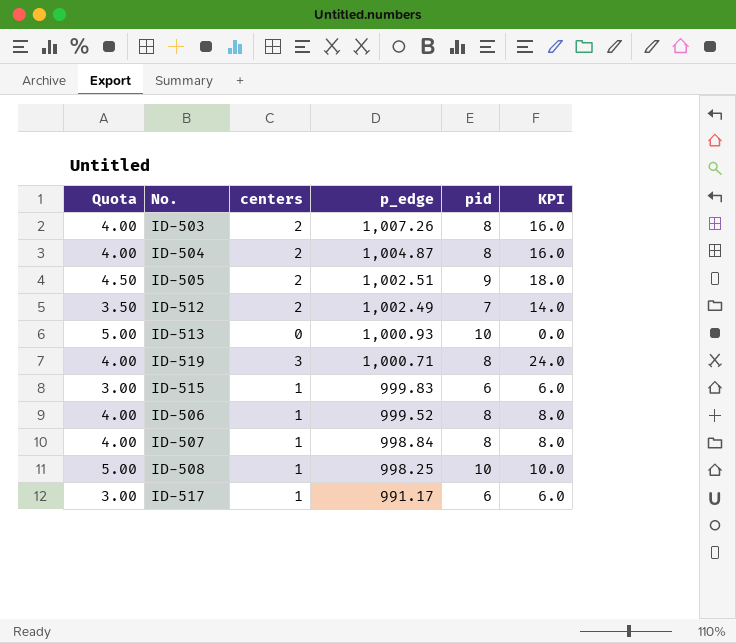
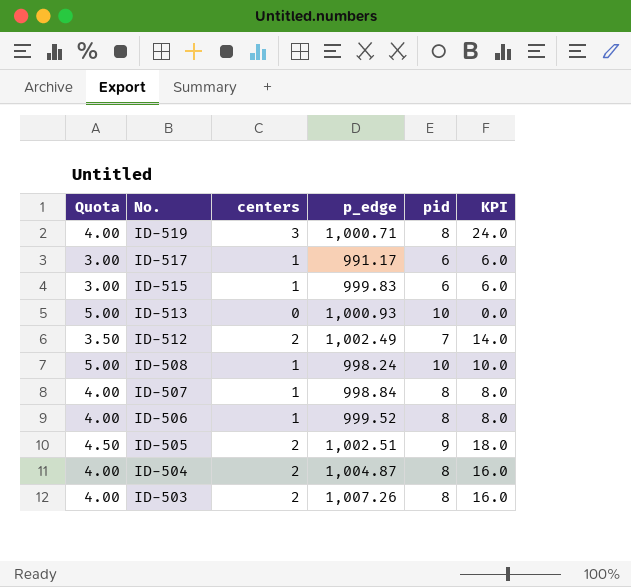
row order: p_edge descending -> No. descending
ID-508 | p_edge: 998.25 -> 998.24

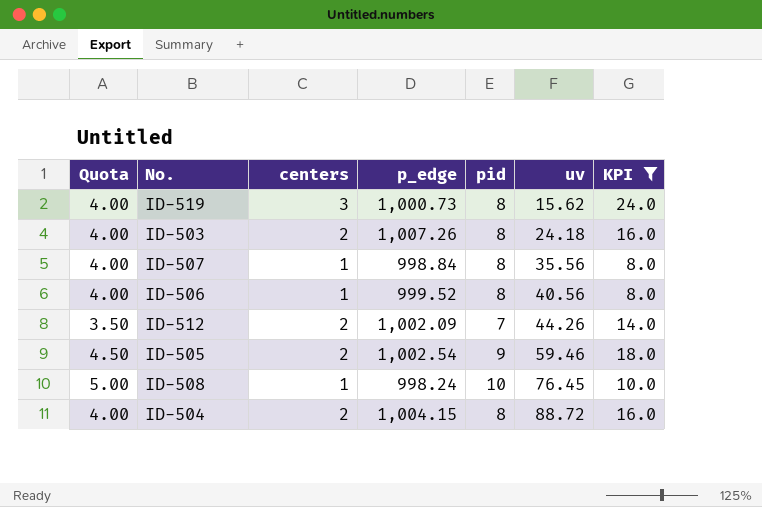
filter: none -> KPI >= 8.0
row order: No. descending -> uv ascending
column uv | position: none -> 6
ID-519 | p_edge: 1,000.71 -> 1,000.73
ID-512 | p_edge: 1,002.49 -> 1,002.09
ID-505 | p_edge: 1,002.51 -> 1,002.54
ID-504 | p_edge: 1,004.87 -> 1,004.15

